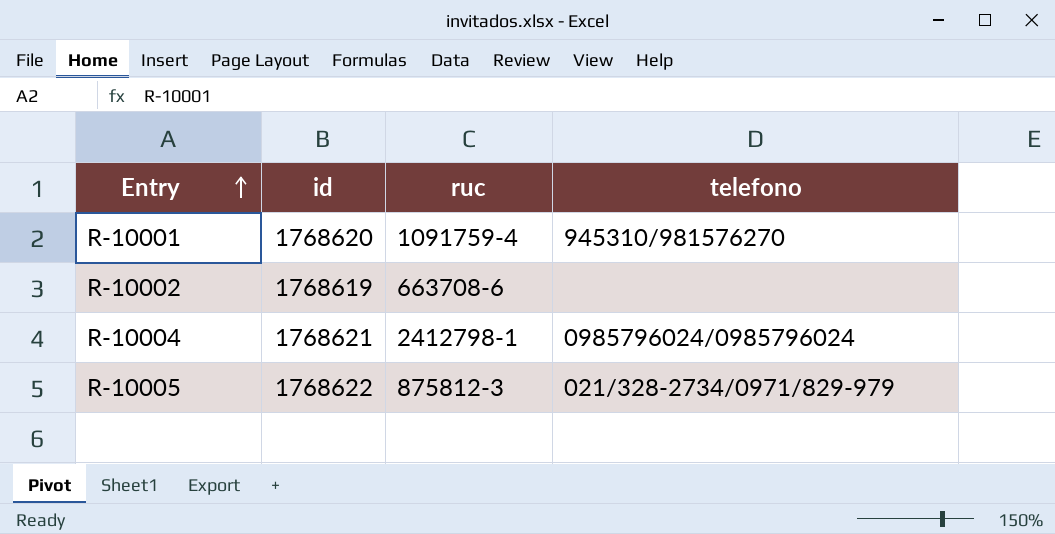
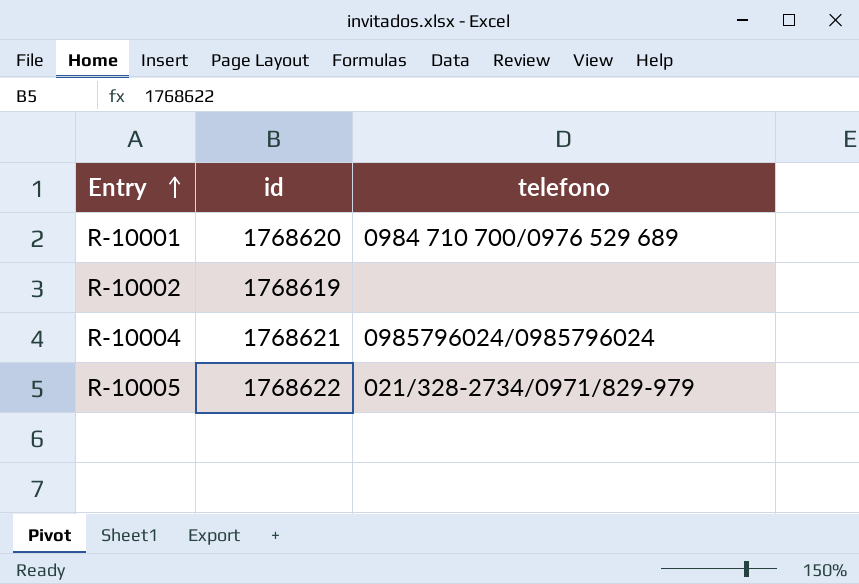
column ruc | position: 3 -> none
R-10001 | telefono: 945310/981576270 -> 0984 710 700/0976 529 689

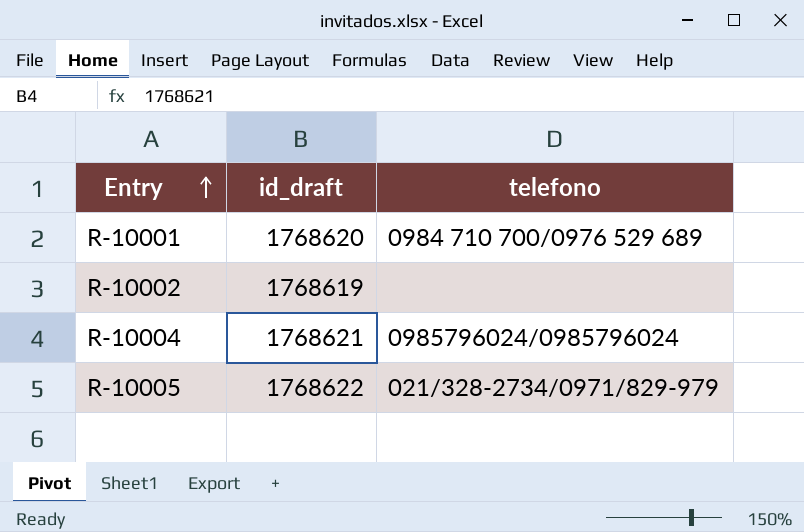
column name: id -> id_draft

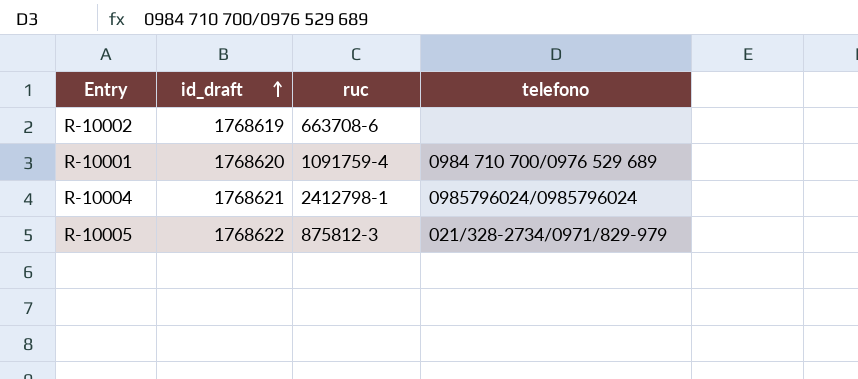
row order: Entry ascending -> id_draft ascending
column ruc | position: none -> 3

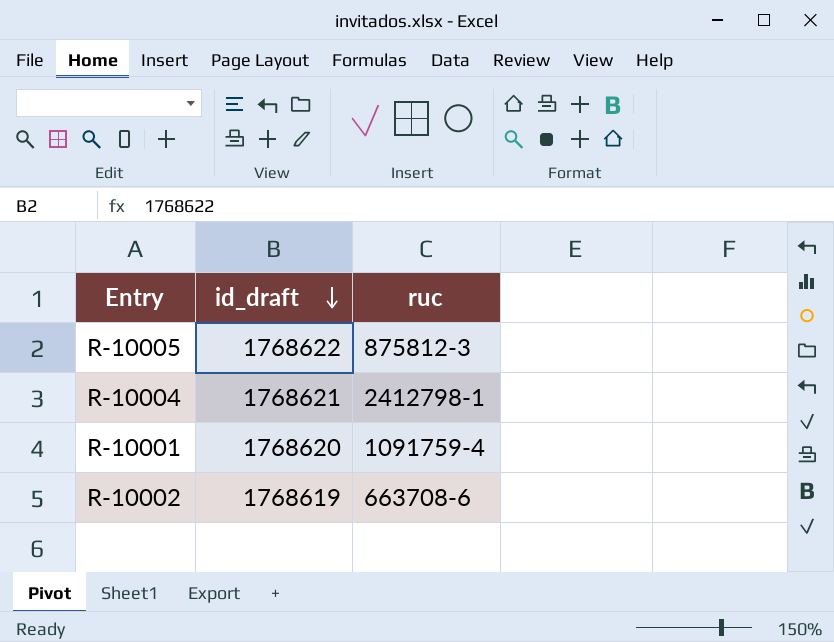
row order: id_draft ascending -> id_draft descending
column telefono | position: 4 -> none

